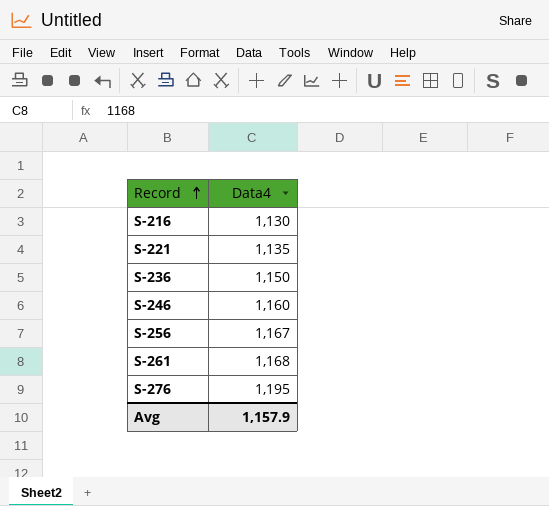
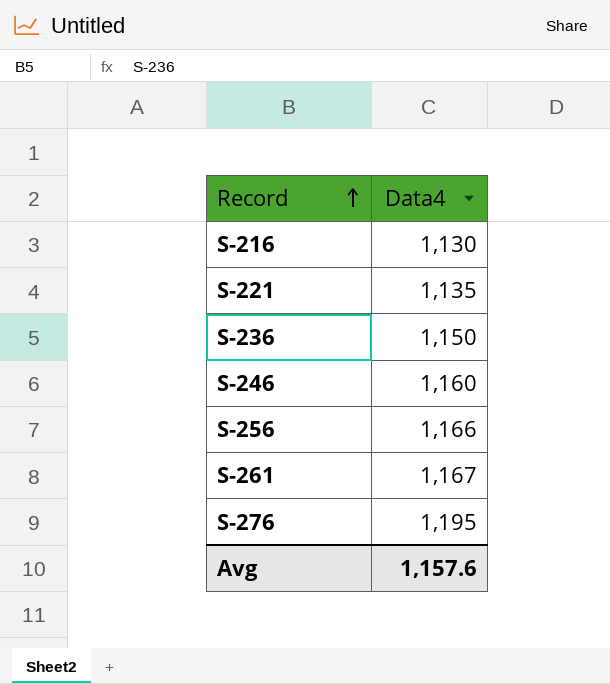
S-256 | Data4: 1,167 -> 1,166
S-261 | Data4: 1,168 -> 1,167
Avg | Data4: 1,157.9 -> 1,157.6

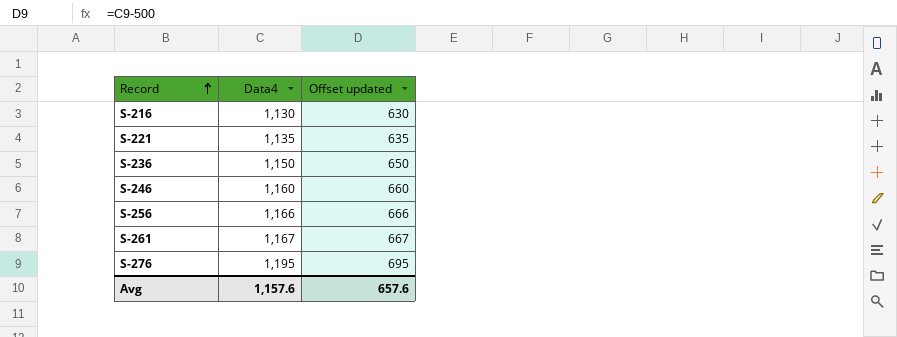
column Offset updated | formula: none -> [Data4] - 500

